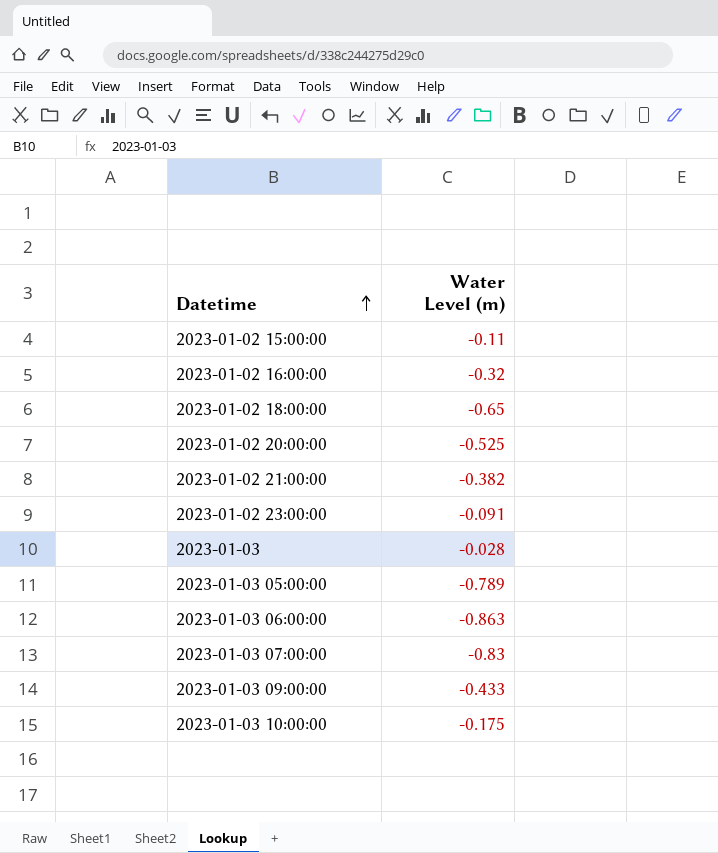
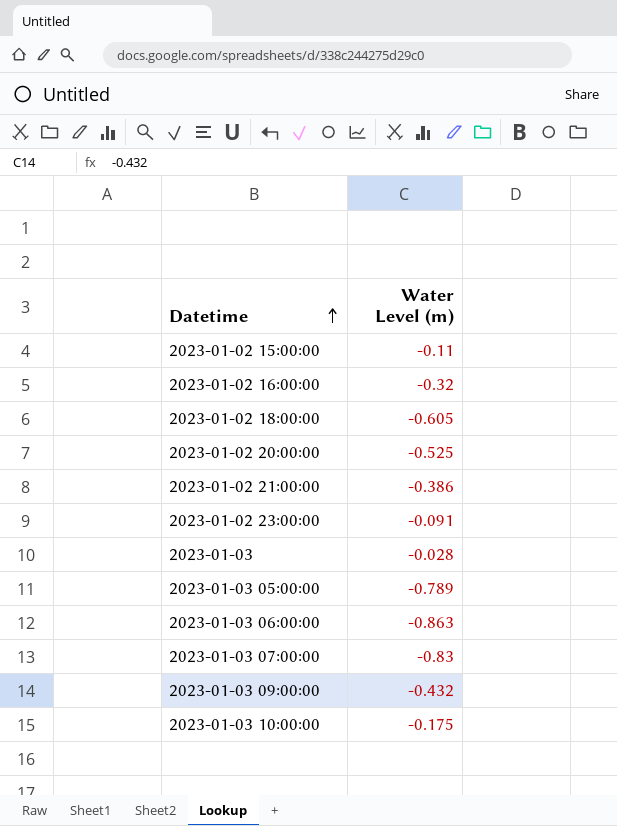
2023-01-02 18:00:00 | Water Level (m): -0.65 -> -0.605
2023-01-02 21:00:00 | Water Level (m): -0.382 -> -0.386
2023-01-03 09:00:00 | Water Level (m): -0.433 -> -0.432

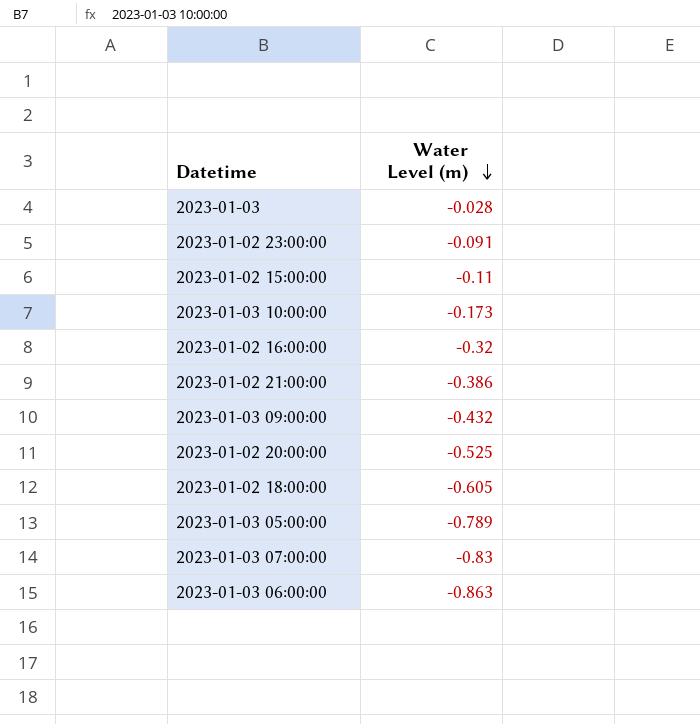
row order: Datetime ascending -> Water Level (m) descending
2023-01-03 10:00:00 | Water Level (m): -0.175 -> -0.173

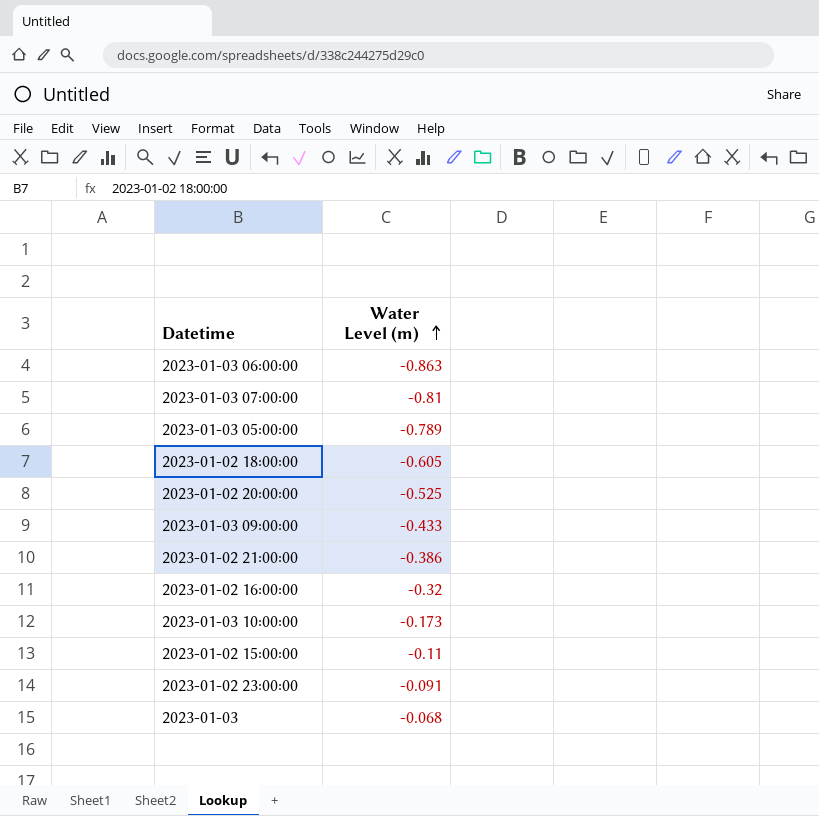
row order: Water Level (m) descending -> Water Level (m) ascending
2023-01-03 07:00:00 | Water Level (m): -0.83 -> -0.81
2023-01-03 09:00:00 | Water Level (m): -0.432 -> -0.433
2023-01-03 | Water Level (m): -0.028 -> -0.068

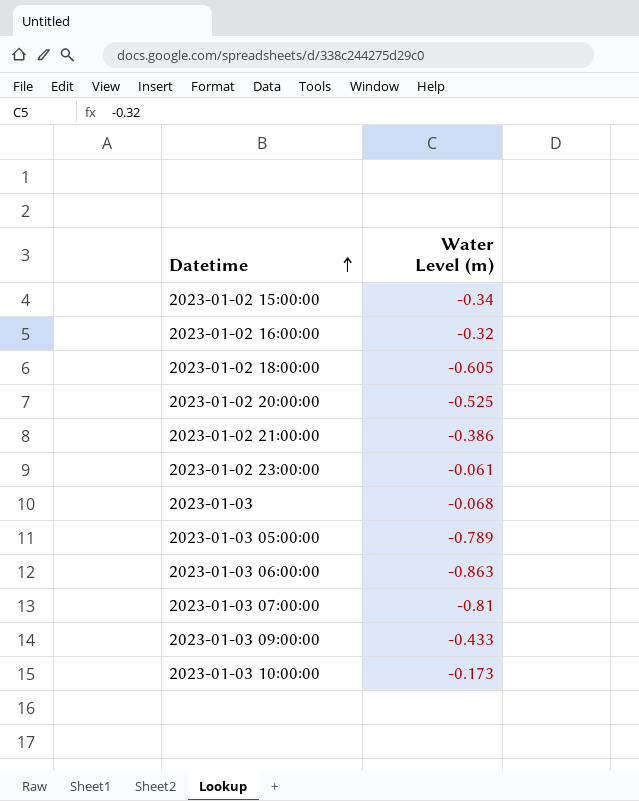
row order: Water Level (m) ascending -> Datetime ascending
2023-01-02 15:00:00 | Water Level (m): -0.11 -> -0.34
2023-01-02 23:00:00 | Water Level (m): -0.091 -> -0.061

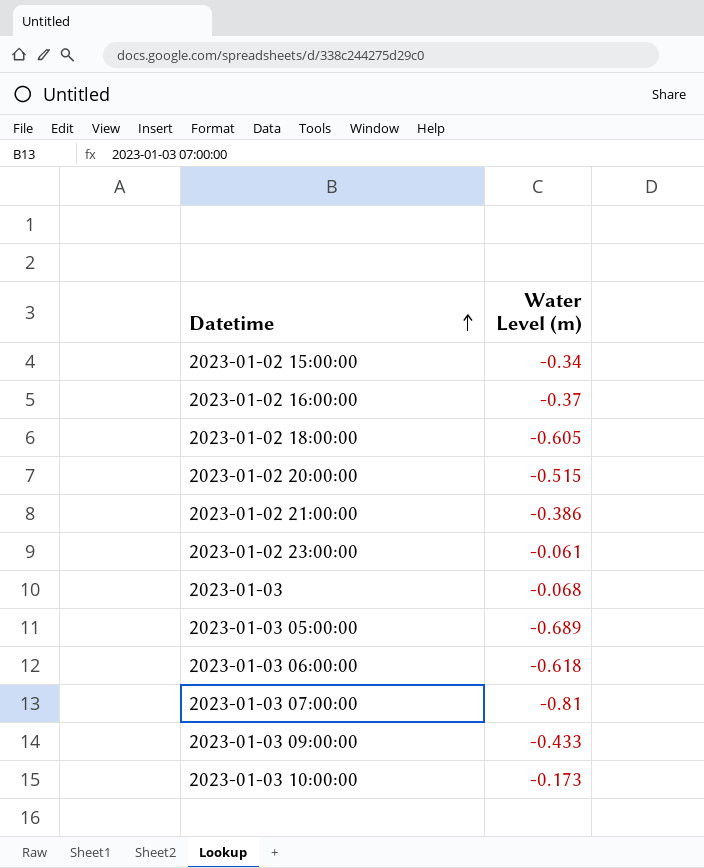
2023-01-02 16:00:00 | Water Level (m): -0.32 -> -0.37
2023-01-02 20:00:00 | Water Level (m): -0.525 -> -0.515
2023-01-03 05:00:00 | Water Level (m): -0.789 -> -0.689
2023-01-03 06:00:00 | Water Level (m): -0.863 -> -0.618

